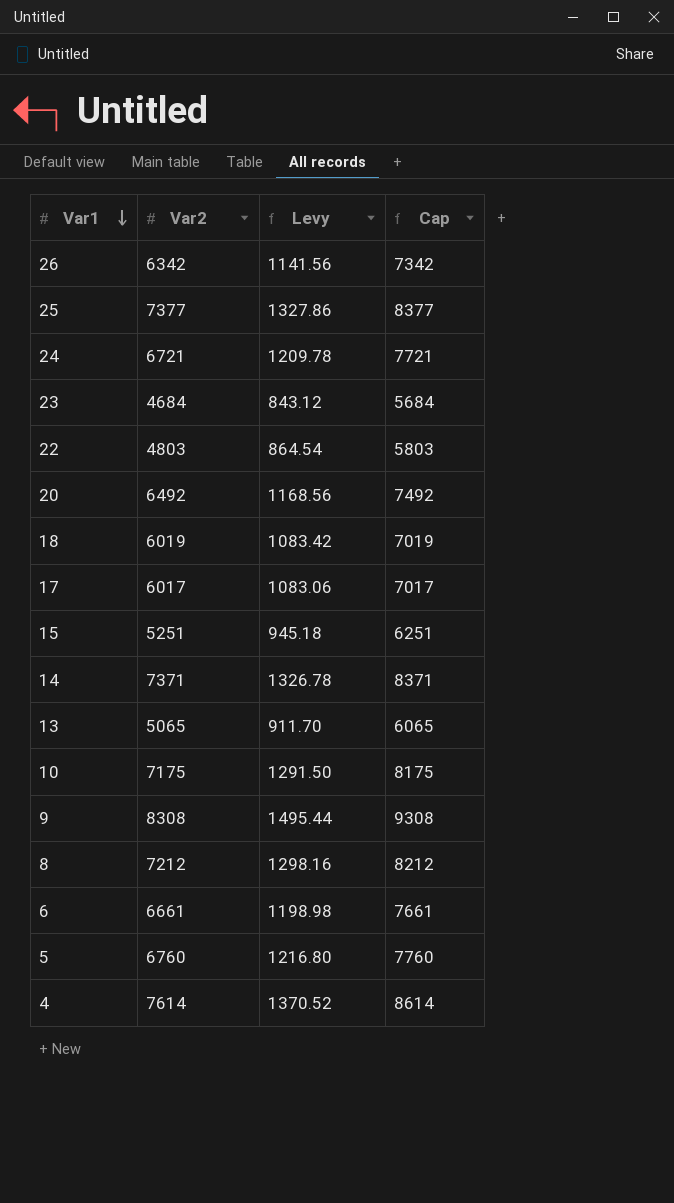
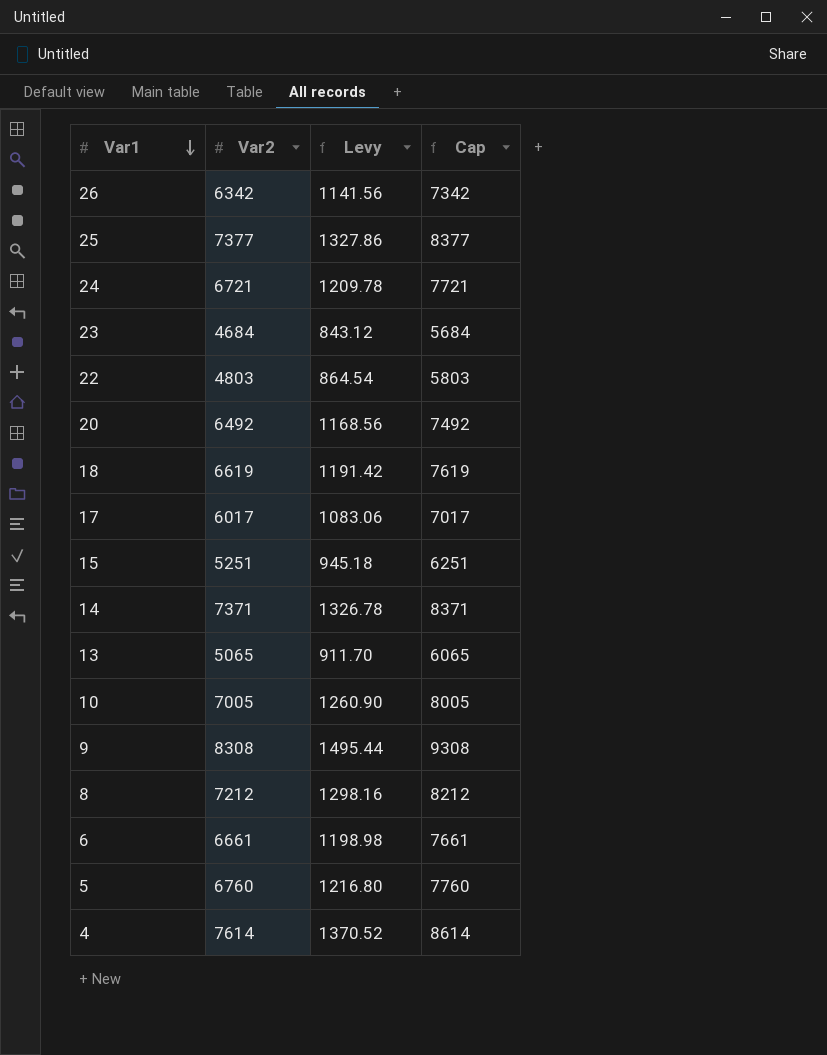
18 | Var2: 6019 -> 6619
18 | Levy: 1083.42 -> 1191.42
18 | Cap: 7019 -> 7619
10 | Var2: 7175 -> 7005
10 | Levy: 1291.50 -> 1260.90
10 | Cap: 8175 -> 8005

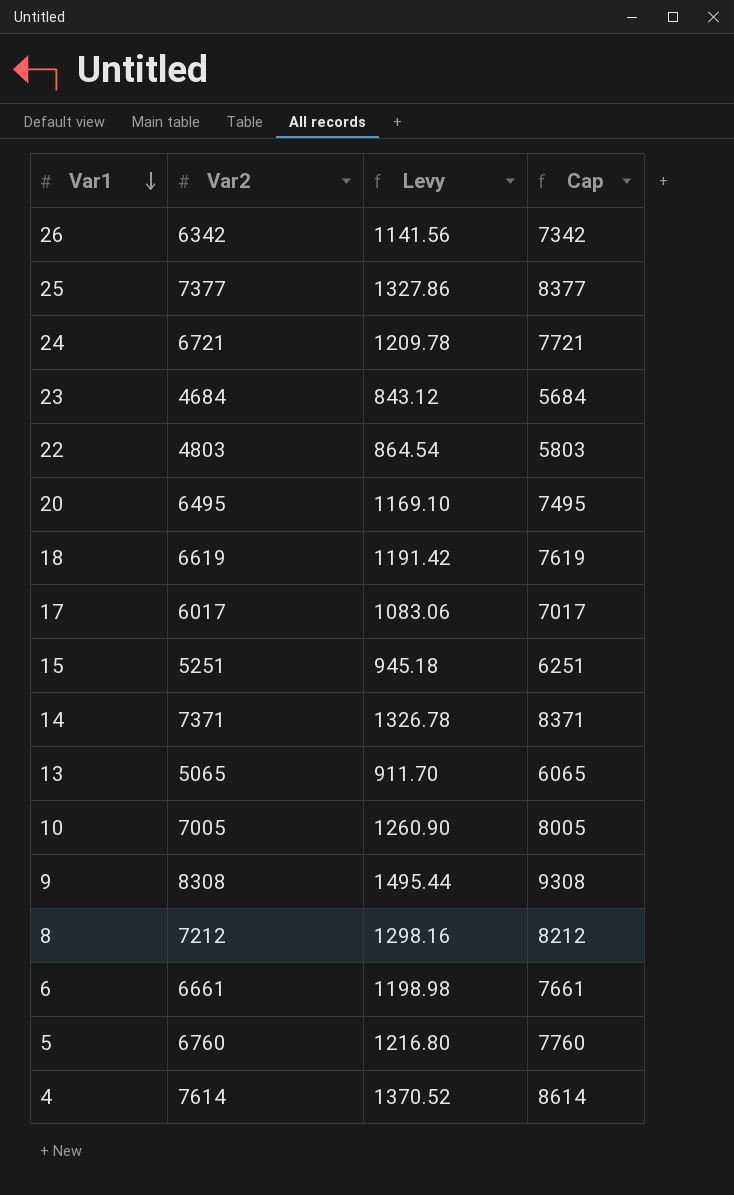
20 | Var2: 6492 -> 6495
20 | Levy: 1168.56 -> 1169.10
20 | Cap: 7492 -> 7495

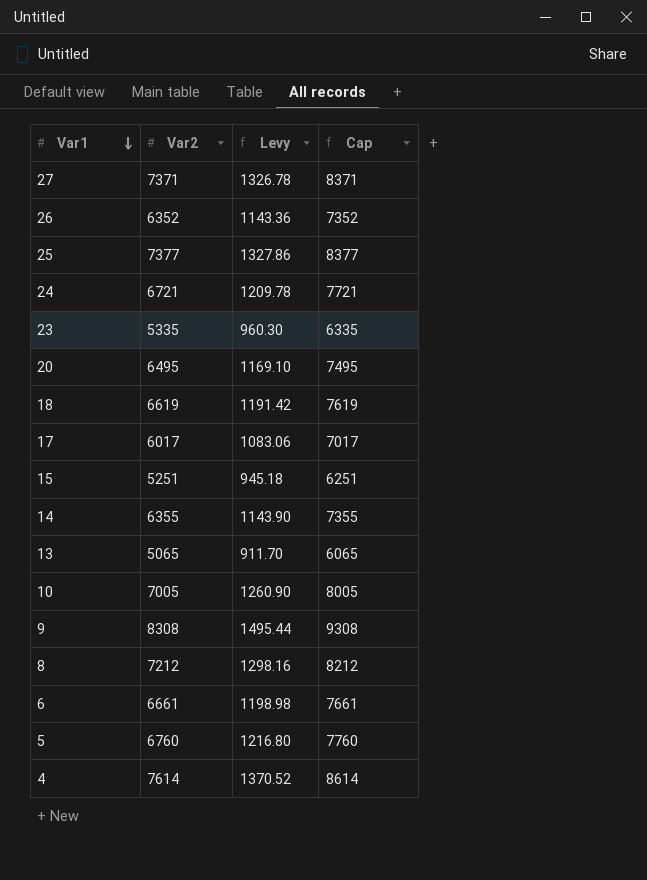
row 22: 4803 | 864.54 | 5803 -> none
row 27: none -> 7371 | 1326.78 | 8371
26 | Var2: 6342 -> 6352
26 | Levy: 1141.56 -> 1143.36
26 | Cap: 7342 -> 7352
23 | Var2: 4684 -> 5335
23 | Levy: 843.12 -> 960.30
23 | Cap: 5684 -> 6335
14 | Var2: 7371 -> 6355
14 | Levy: 1326.78 -> 1143.90
14 | Cap: 8371 -> 7355

